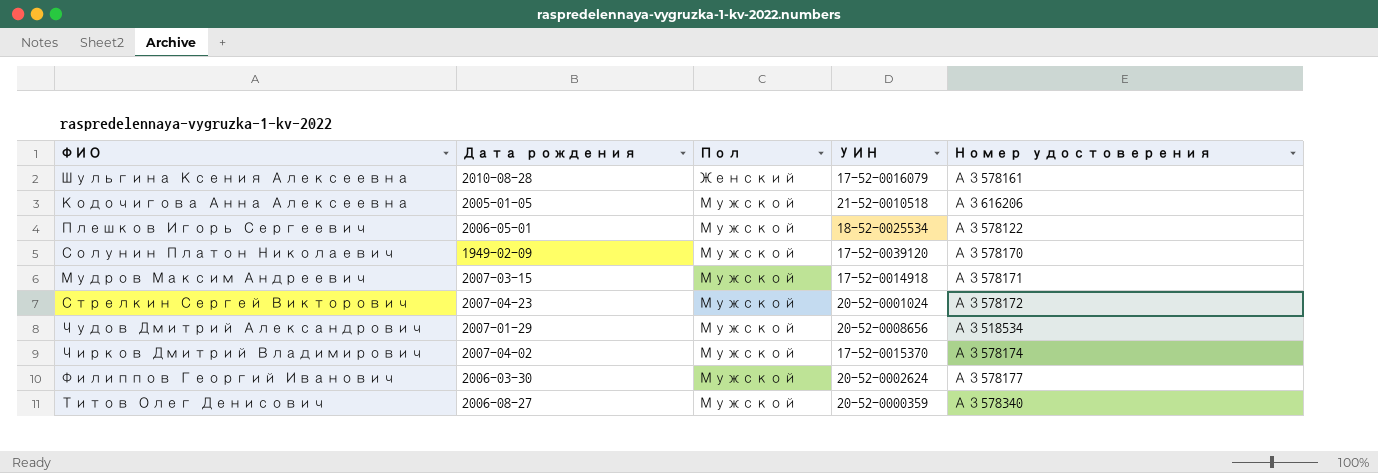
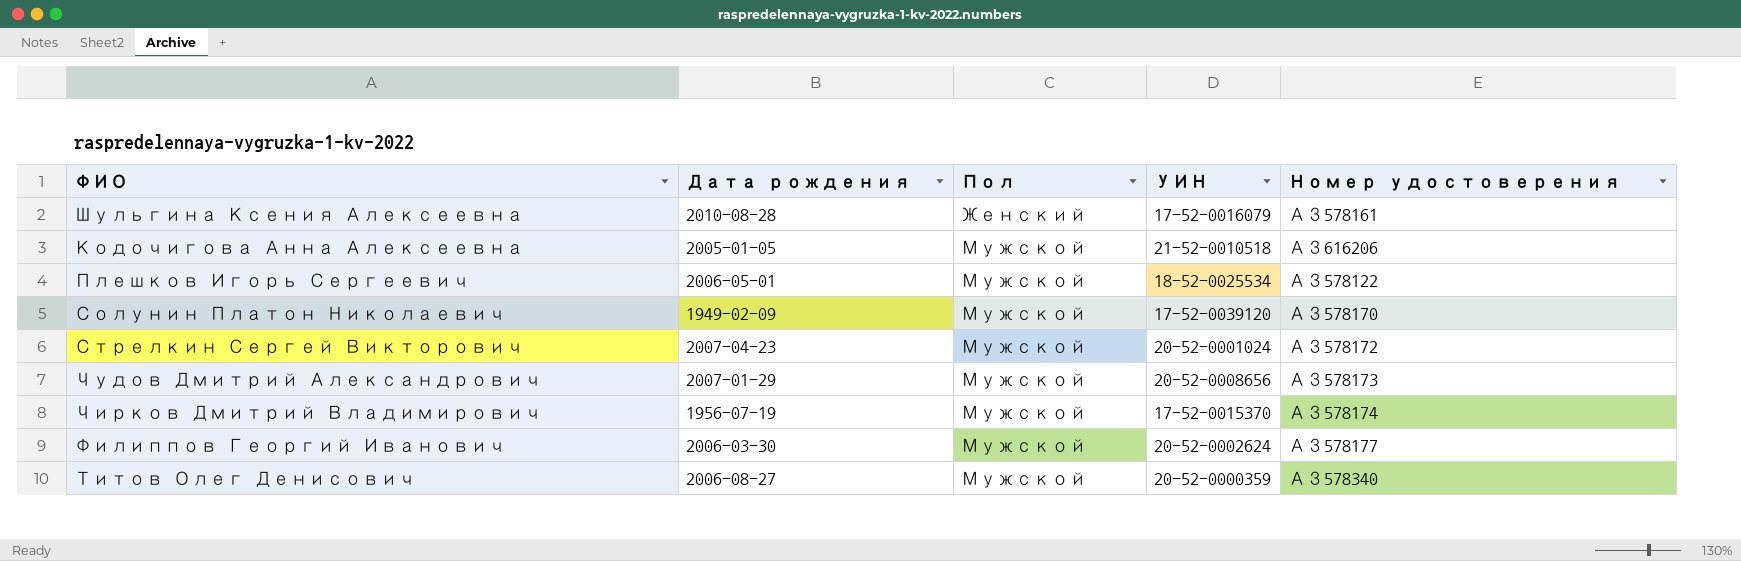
row Мудров Максим Андреевич: 2007-03-15 | Мужской | 17-52-0014918 | АЗ578171 -> none
Чудов Дмитрий Александрович | Номер удостоверения: АЗ518534 -> АЗ578173
Чирков Дмитрий Владимирович | Дата рождения: 2007-04-02 -> 1956-07-19

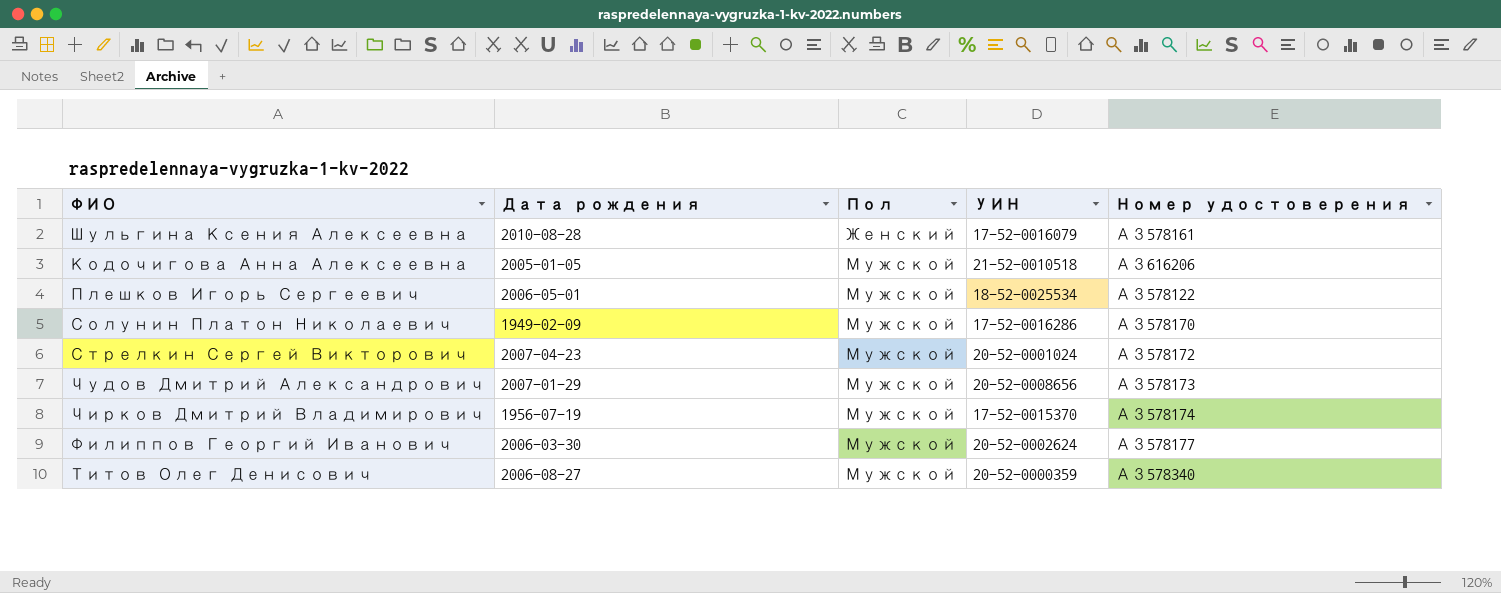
Солунин Платон Николаевич | УИН: 17-52-0039120 -> 17-52-0016286

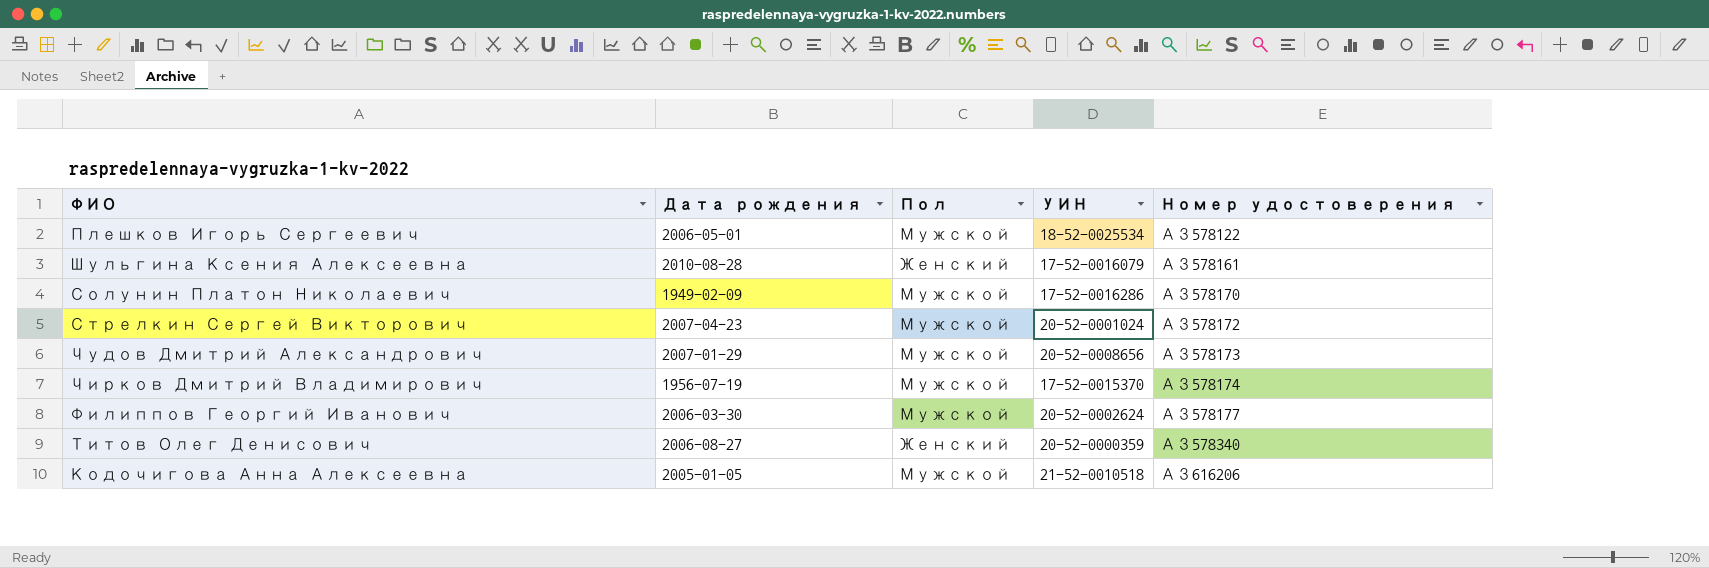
row order: Пол ascending -> Номер удостоверения ascending
Титов Олег Денисович | Пол: Мужской -> Женский

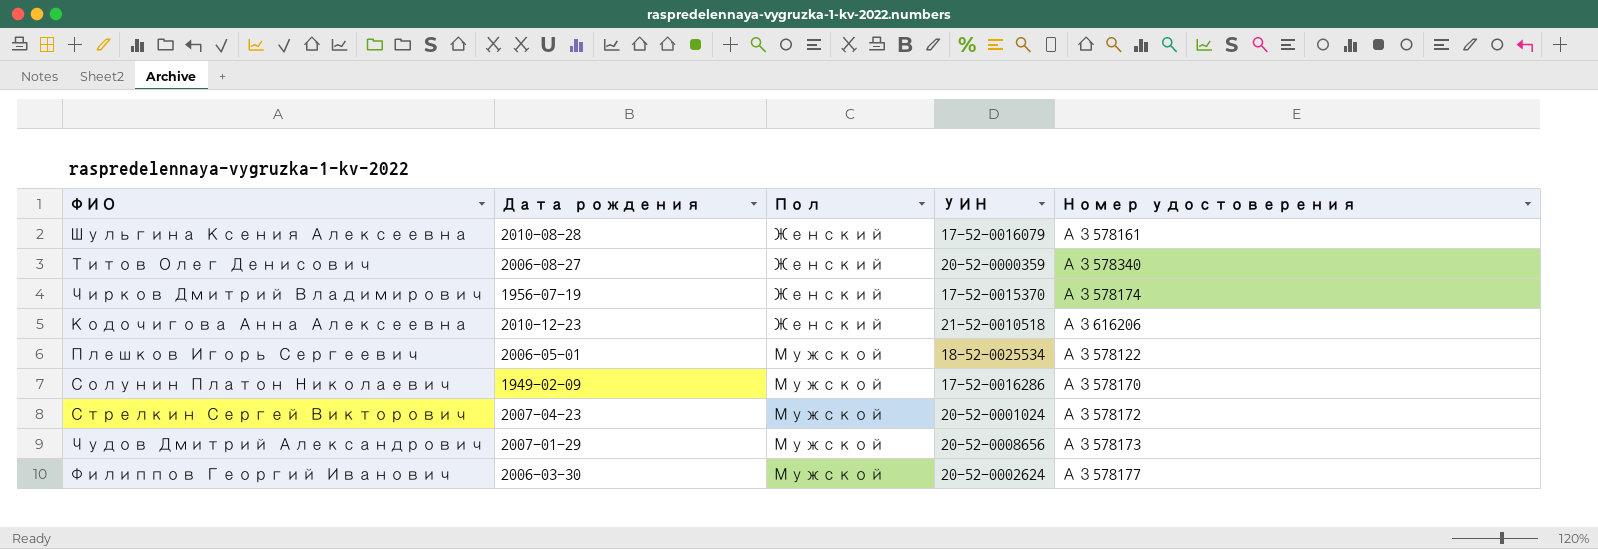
row order: Номер удостоверения ascending -> Пол ascending
Чирков Дмитрий Владимирович | Пол: Мужской -> Женский
Кодочигова Анна Алексеевна | Дата рождения: 2005-01-05 -> 2010-12-23
Кодочигова Анна Алексеевна | Пол: Мужской -> Женский

